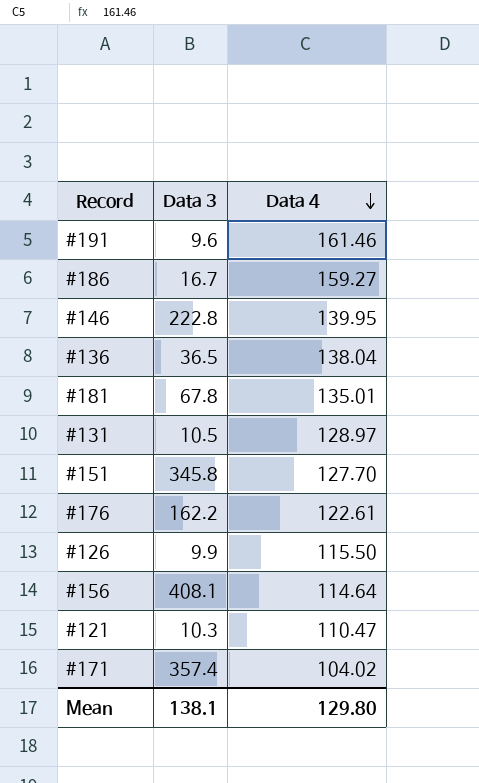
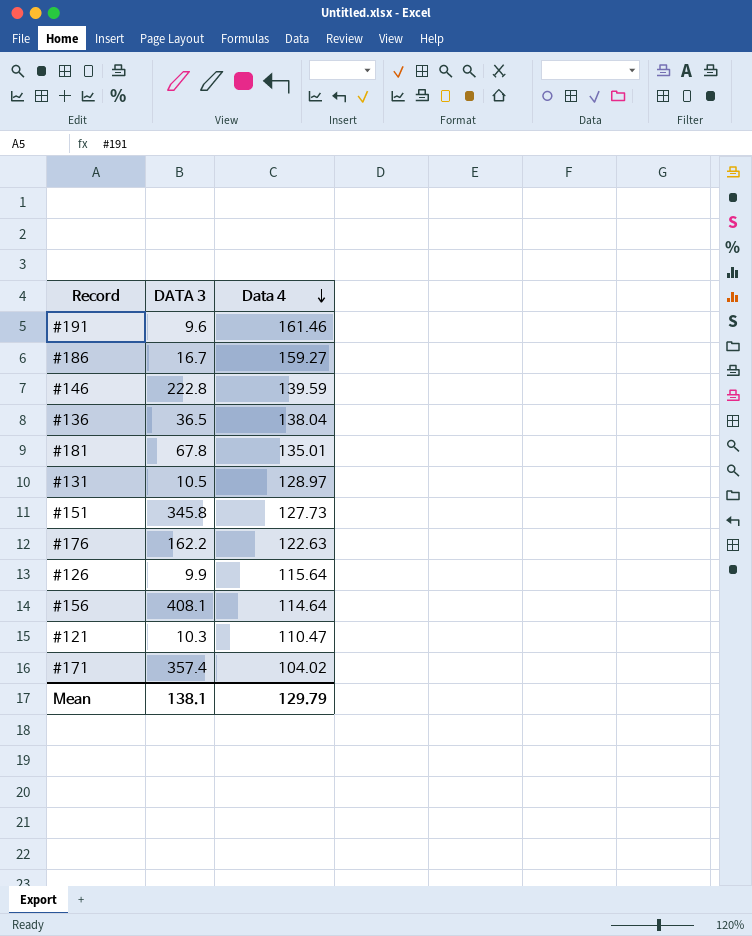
column name: Data 3 -> DATA 3
#146 | Data 4: 139.95 -> 139.59
#151 | Data 4: 127.70 -> 127.73
#176 | Data 4: 122.61 -> 122.63
#126 | Data 4: 115.50 -> 115.64
Mean | Data 4: 129.80 -> 129.79

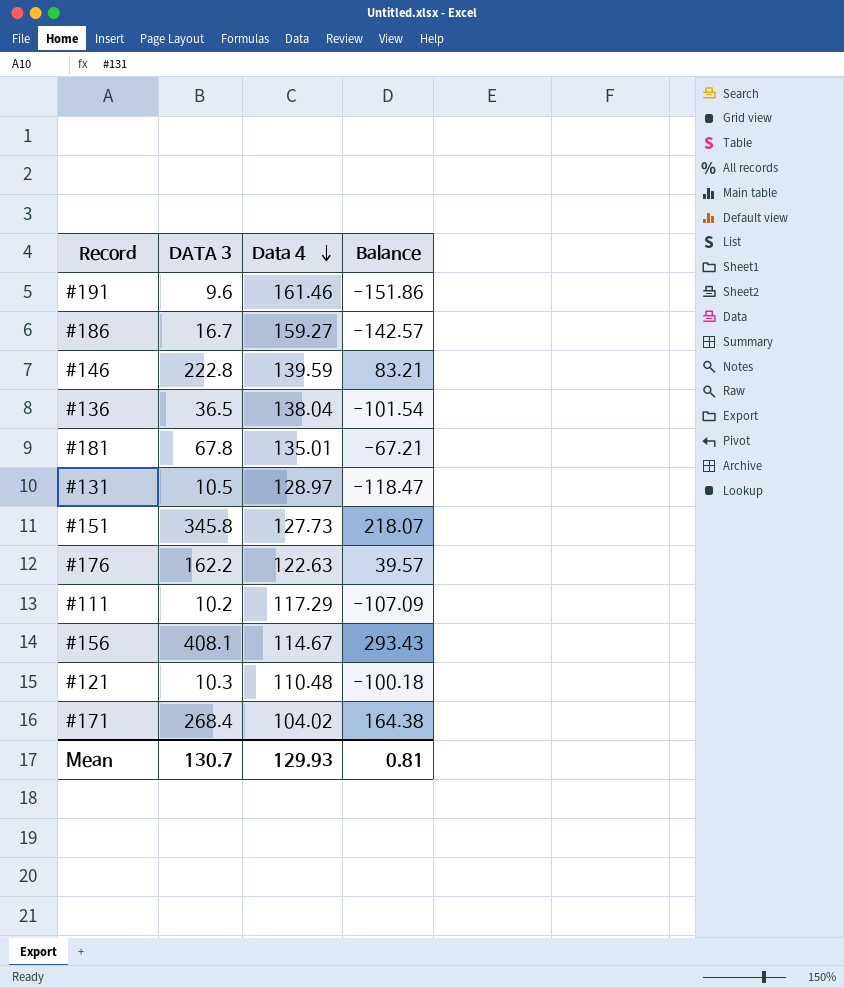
column Balance | formula: none -> [DATA 3] - [Data 4]
row #126: 9.9 | 115.64 -> none
row #111: none -> 10.2 | 117.29 | -107.09
#156 | Data 4: 114.64 -> 114.67
#121 | Data 4: 110.47 -> 110.48
#171 | DATA 3: 357.4 -> 268.4
Mean | DATA 3: 138.1 -> 130.7
Mean | Data 4: 129.79 -> 129.93

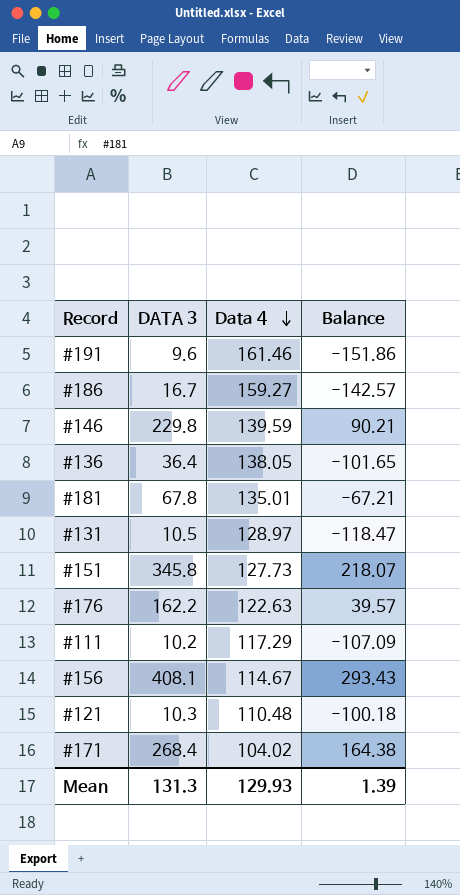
#146 | DATA 3: 222.8 -> 229.8
#146 | Balance: 83.21 -> 90.21
#136 | DATA 3: 36.5 -> 36.4
#136 | Data 4: 138.04 -> 138.05
#136 | Balance: -101.54 -> -101.65
Mean | DATA 3: 130.7 -> 131.3
Mean | Balance: 0.81 -> 1.39

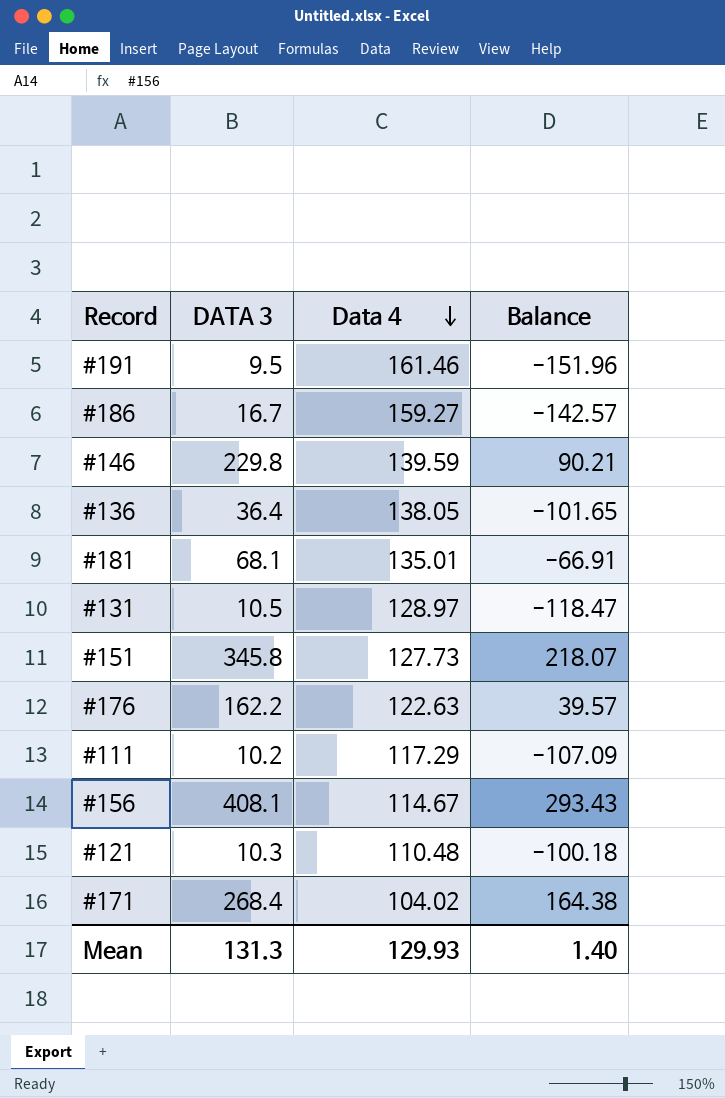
#191 | DATA 3: 9.6 -> 9.5
#191 | Balance: -151.86 -> -151.96
#181 | DATA 3: 67.8 -> 68.1
#181 | Balance: -67.21 -> -66.91
Mean | Balance: 1.39 -> 1.40

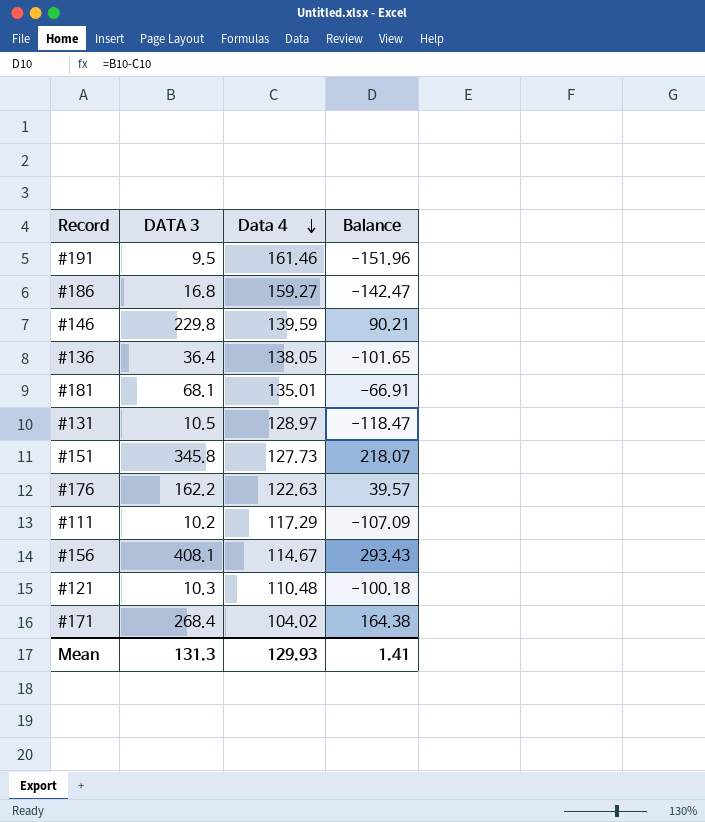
#186 | DATA 3: 16.7 -> 16.8
#186 | Balance: -142.57 -> -142.47
Mean | Balance: 1.40 -> 1.41

